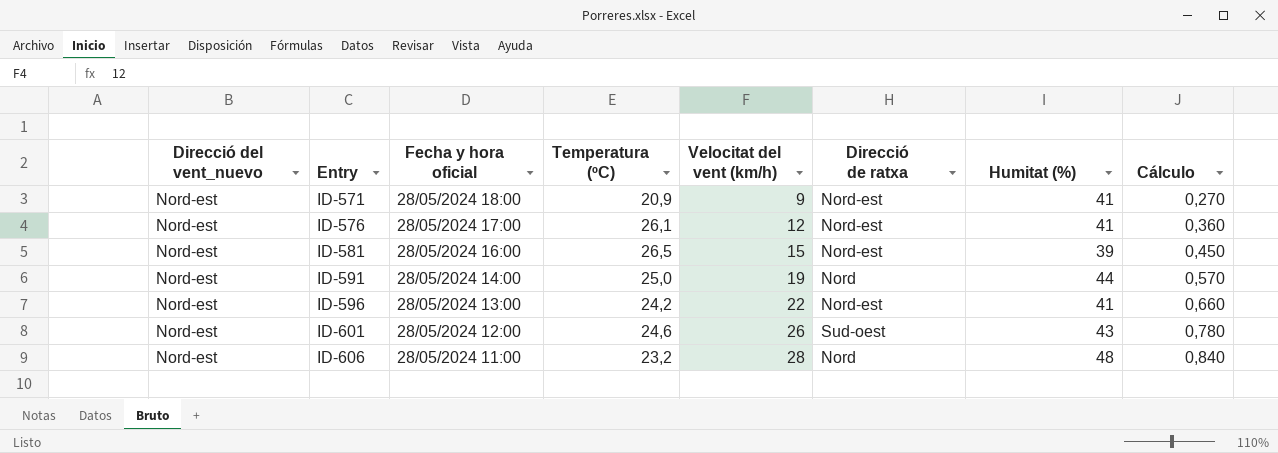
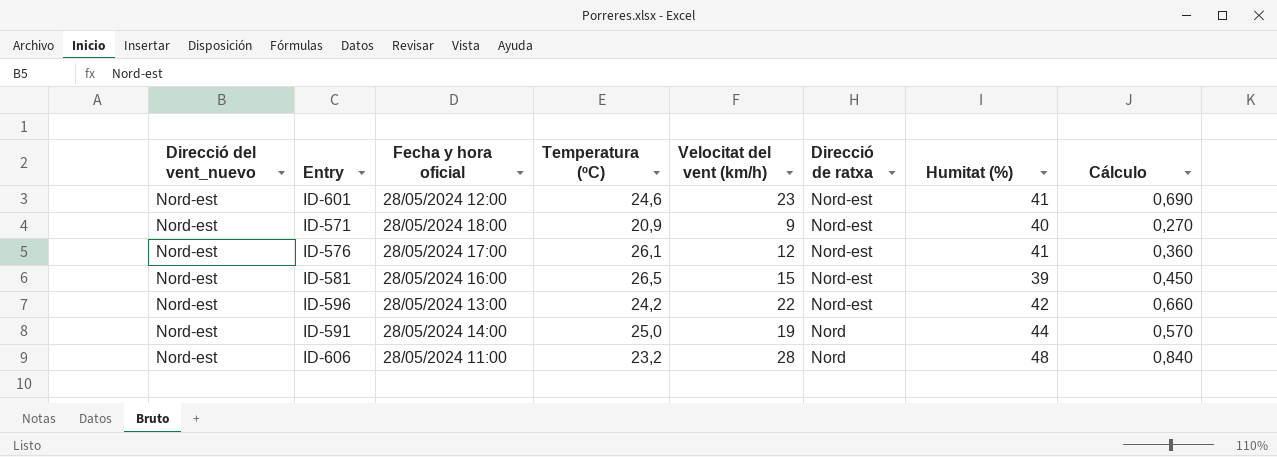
row order: Entry ascending -> Direcció de ratxa descending
ID-601 | Velocitat del vent (km/h): 26 -> 23
ID-601 | Direcció de ratxa: Sud-oest -> Nord-est
ID-601 | Humitat (%): 43 -> 41
ID-601 | Cálculo: 0,780 -> 0,690
ID-571 | Humitat (%): 41 -> 40
ID-596 | Humitat (%): 41 -> 42

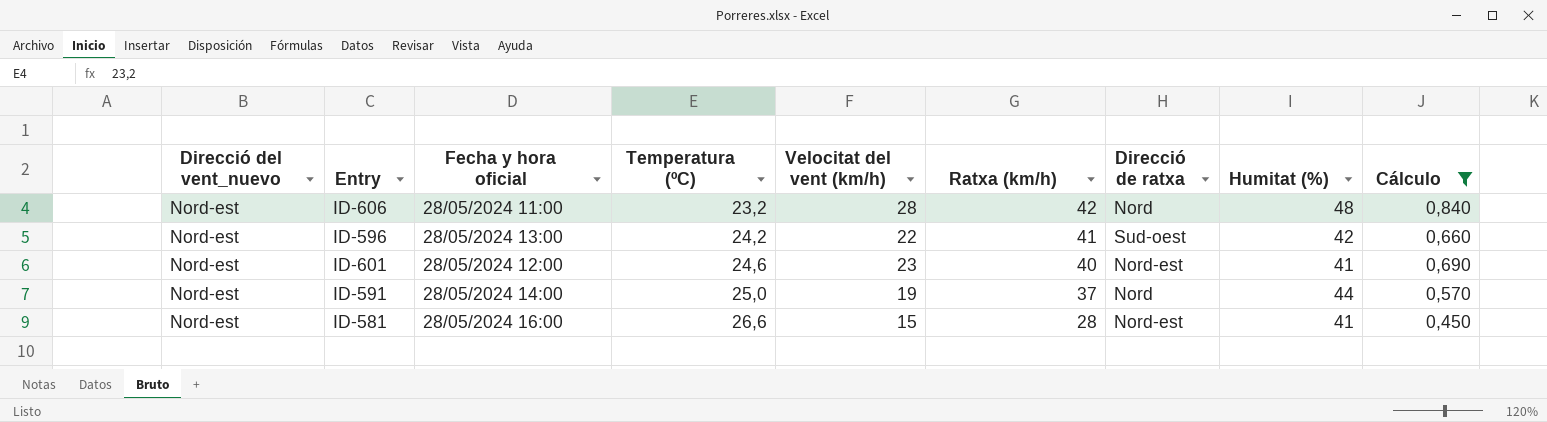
filter: none -> Cálculo >= 0,450
row order: Direcció de ratxa descending -> Temperatura (ºC) ascending
column Ratxa (km/h) | position: none -> 6
ID-596 | Direcció de ratxa: Nord-est -> Sud-oest
ID-581 | Temperatura (ºC): 26,5 -> 26,6
ID-581 | Humitat (%): 39 -> 41

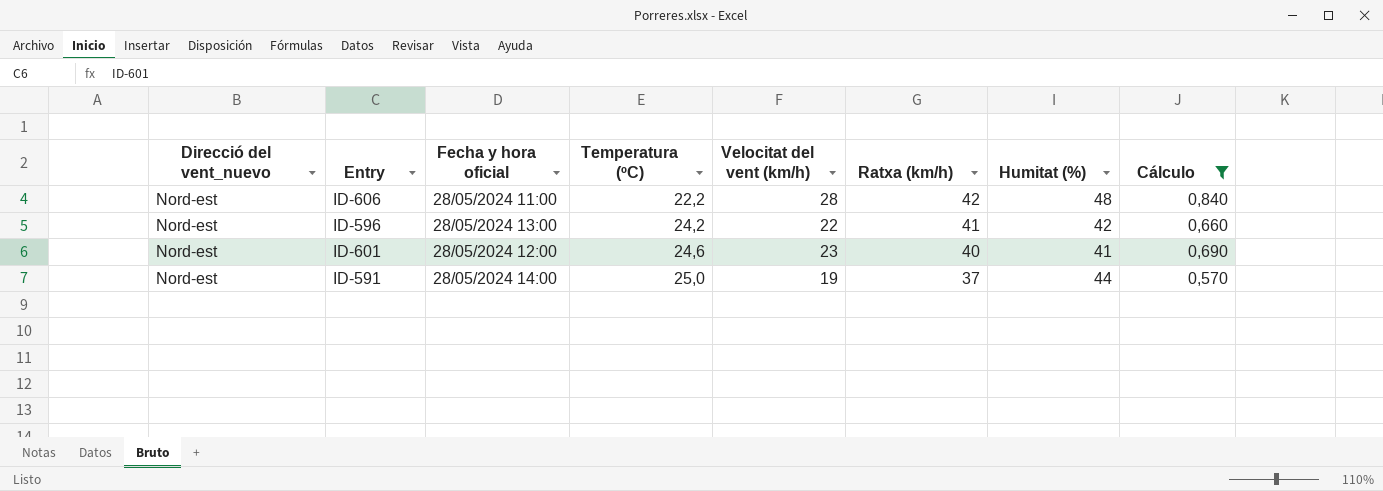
column Direcció de ratxa | position: 7 -> none
row ID-581: Nord-est | 28/05/2024 16:00 | 26,6 | 15 | 28 | Nord-est | 41 | 0,450 -> none
ID-606 | Temperatura (ºC): 23,2 -> 22,2

